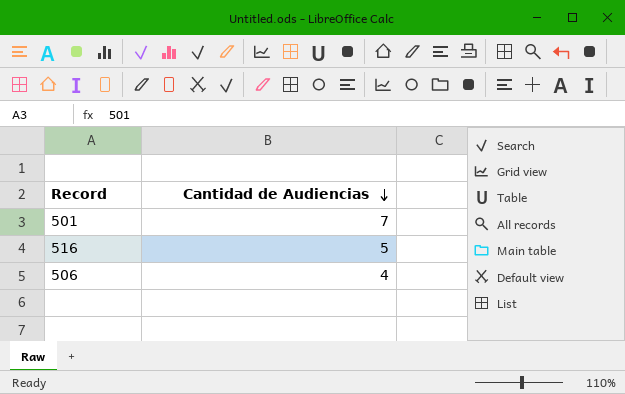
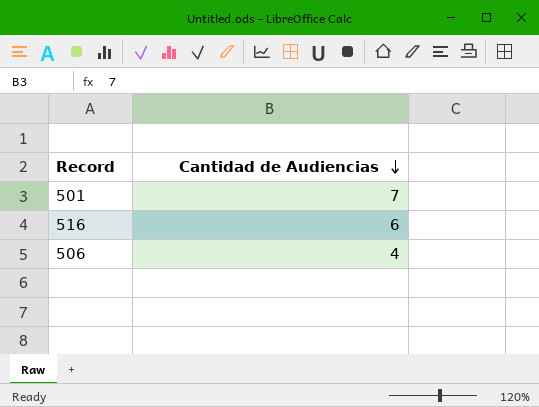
516 | Cantidad de Audiencias: 5 -> 6

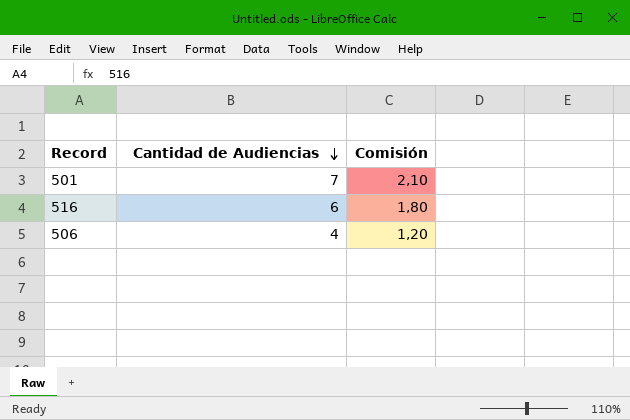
column Comisión | formula: none -> [Cantidad de Audiencias] * 0,3

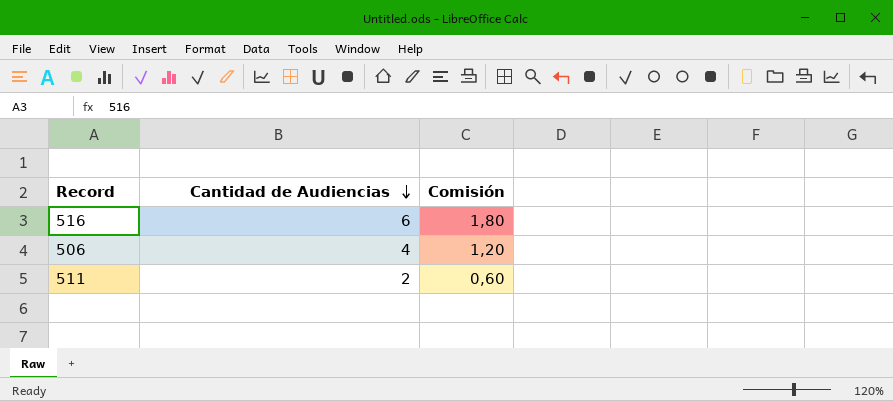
row 501: 7 | 2,10 -> none
row 511: none -> 2 | 0,60

